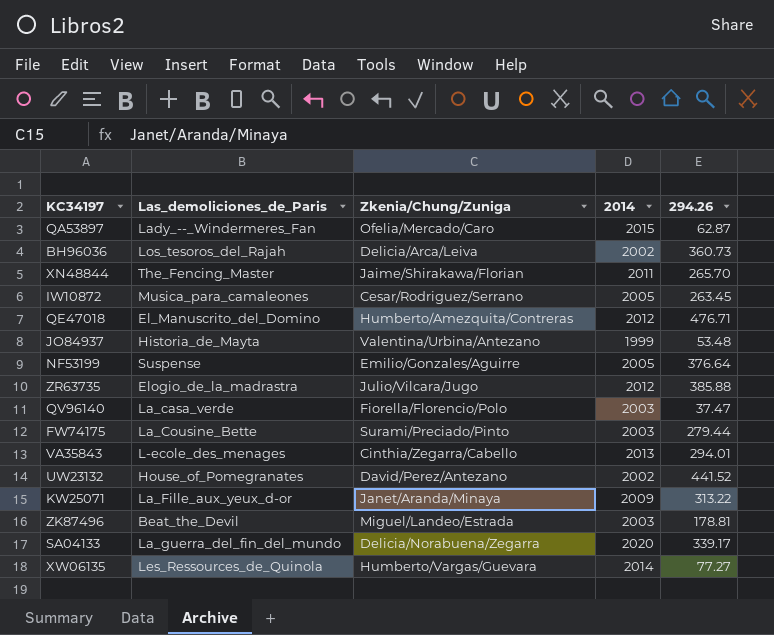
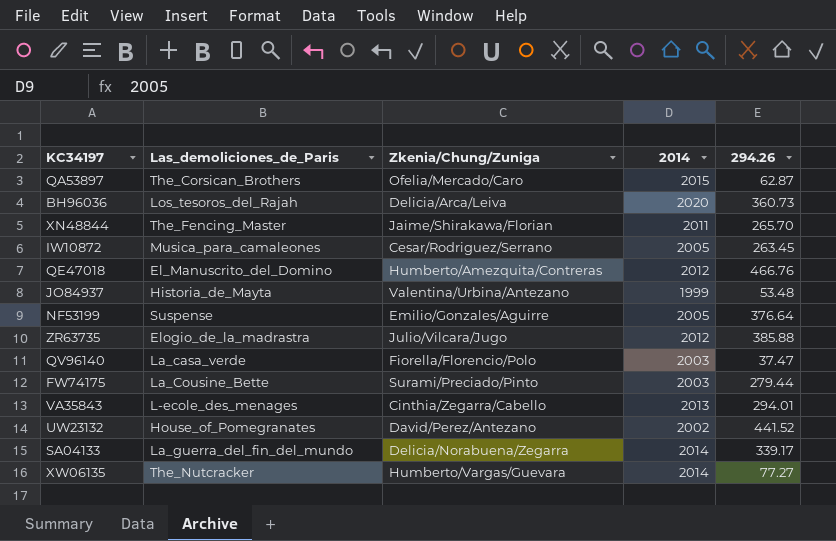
row KW25071: La_Fille_aux_yeux_d-or | Janet/Aranda/Minaya | 2009 | 313.22 -> none
row ZK87496: Beat_the_Devil | Miguel/Landeo/Estrada | 2003 | 178.81 -> none
QA53897 | Las_demoliciones_de_Paris: Lady_--_Windermeres_Fan -> The_Corsican_Brothers
BH96036 | 2014: 2002 -> 2020
QE47018 | 294.26: 476.71 -> 466.76
SA04133 | 2014: 2020 -> 2014
XW06135 | Las_demoliciones_de_Paris: Les_Ressources_de_Quinola -> The_Nutcracker

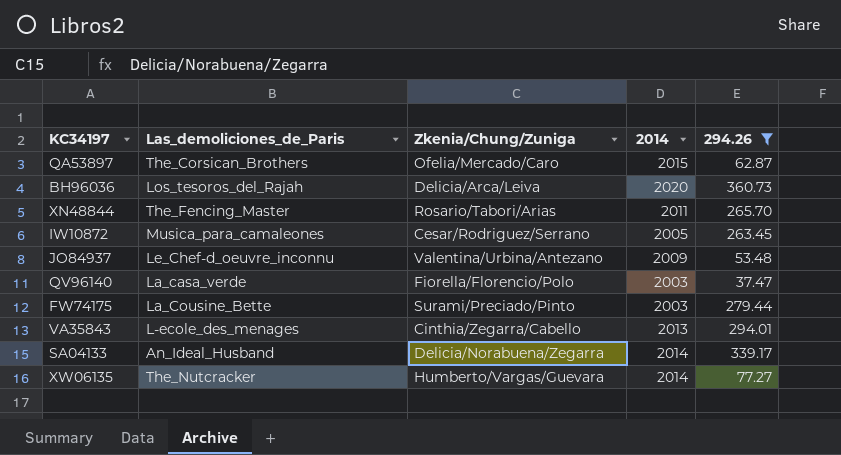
filter: none -> 294.26 <= 360.73
XN48844 | Zkenia/Chung/Zuniga: Jaime/Shirakawa/Florian -> Rosario/Tabori/Arias
JO84937 | Las_demoliciones_de_Paris: Historia_de_Mayta -> Le_Chef-d_oeuvre_inconnu
JO84937 | 2014: 1999 -> 2009
SA04133 | Las_demoliciones_de_Paris: La_guerra_del_fin_del_mundo -> An_Ideal_Husband

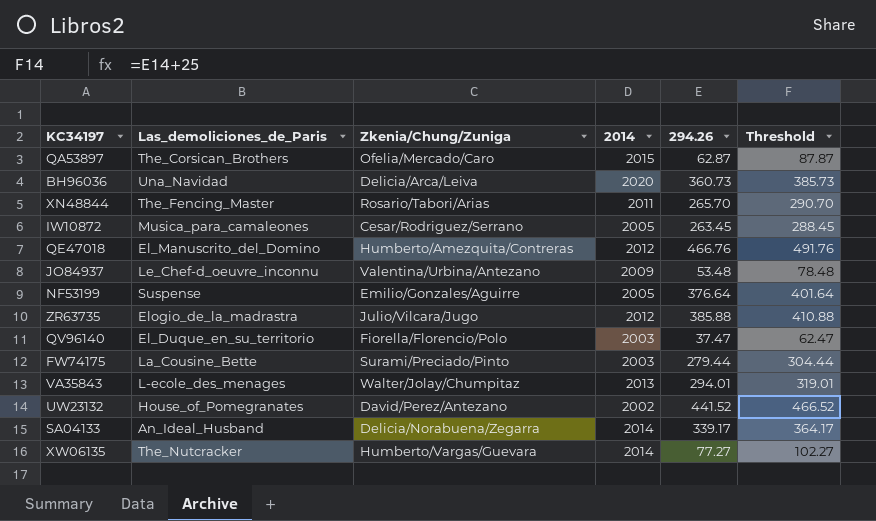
filter: 294.26 <= 360.73 -> none
column Threshold | formula: none -> [294.26] + 25
BH96036 | Las_demoliciones_de_Paris: Los_tesoros_del_Rajah -> Una_Navidad
QV96140 | Las_demoliciones_de_Paris: La_casa_verde -> El_Duque_en_su_territorio
VA35843 | Zkenia/Chung/Zuniga: Cinthia/Zegarra/Cabello -> Walter/Jolay/Chumpitaz

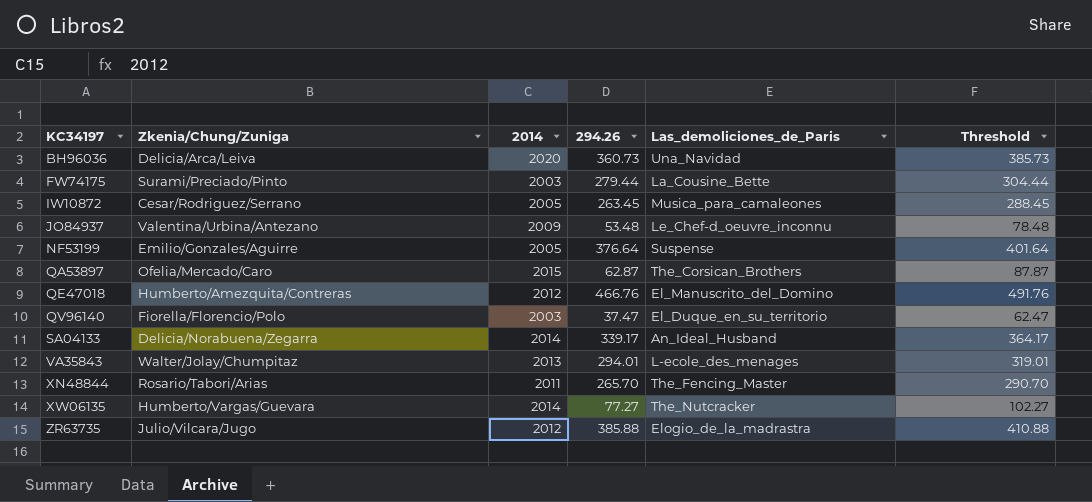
row order: none -> KC34197 ascending
column Las_demoliciones_de_Paris | position: 2 -> 5
row UW23132: House_of_Pomegranates | David/Perez/Antezano | 2002 | 441.52 | 466.52 -> none

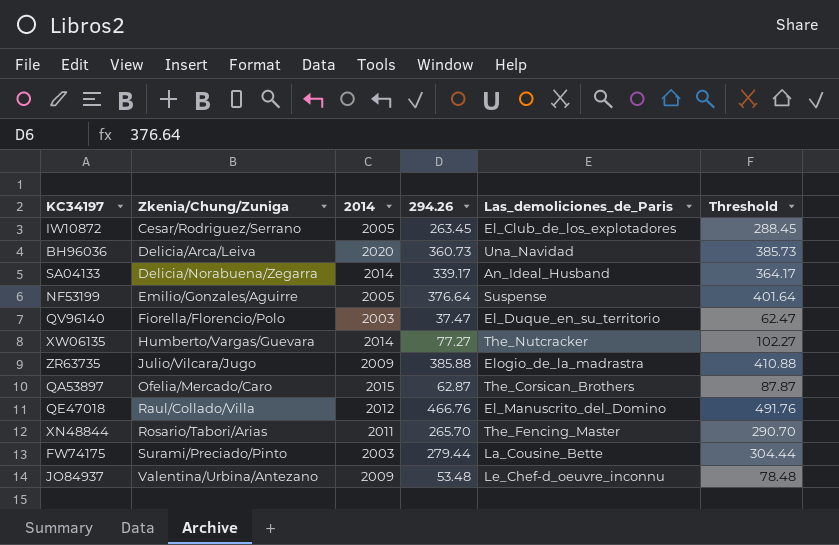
row order: KC34197 ascending -> Zkenia/Chung/Zuniga ascending
row VA35843: Walter/Jolay/Chumpitaz | 2013 | 294.01 | L-ecole_des_menages | 319.01 -> none
IW10872 | Las_demoliciones_de_Paris: Musica_para_camaleones -> El_Club_de_los_explotadores
ZR63735 | 2014: 2012 -> 2009
QE47018 | Zkenia/Chung/Zuniga: Humberto/Amezquita/Contreras -> Raul/Collado/Villa

